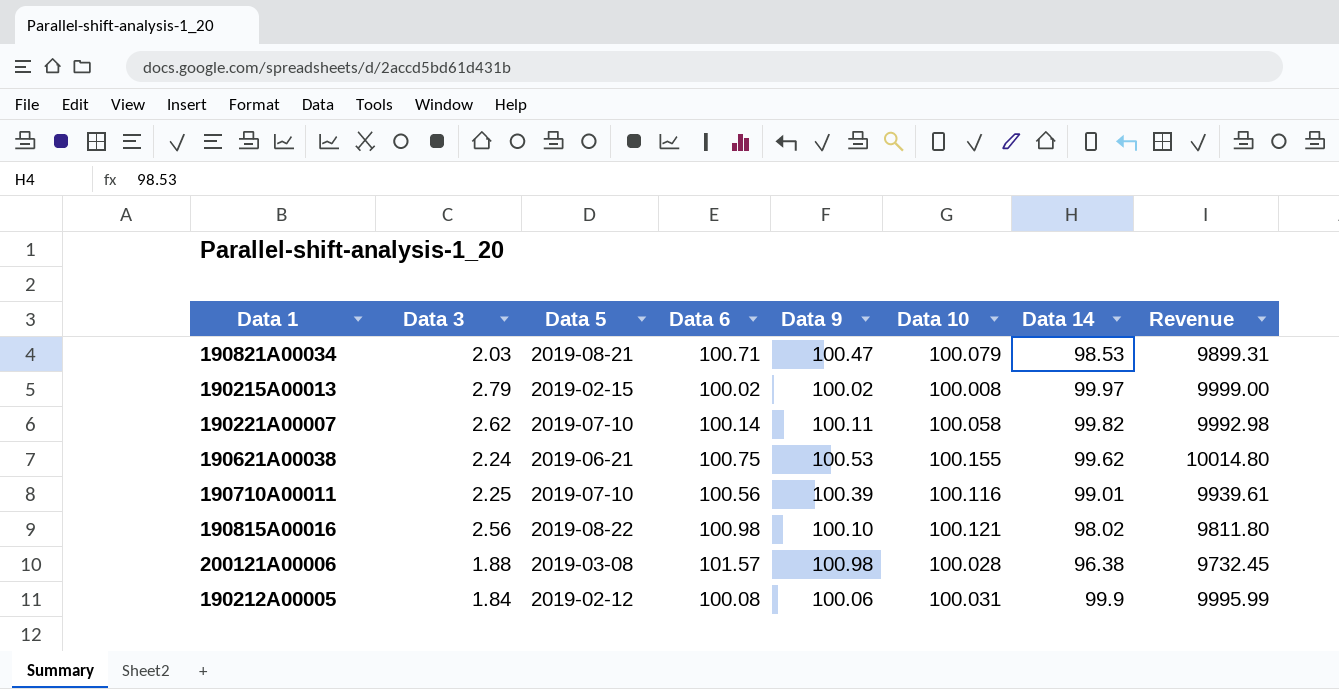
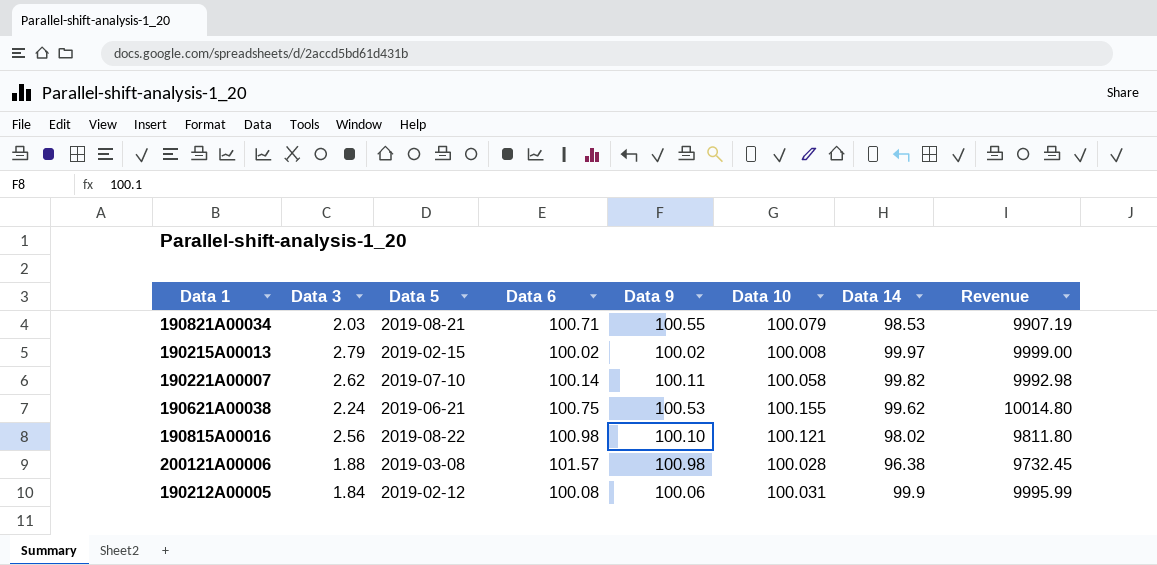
row 190710A00011: 2.25 | 2019-07-10 | 100.56 | 100.39 | 100.116 | 99.01 | 9939.61 -> none
190821A00034 | Data 9: 100.47 -> 100.55
190821A00034 | Revenue: 9899.31 -> 9907.19

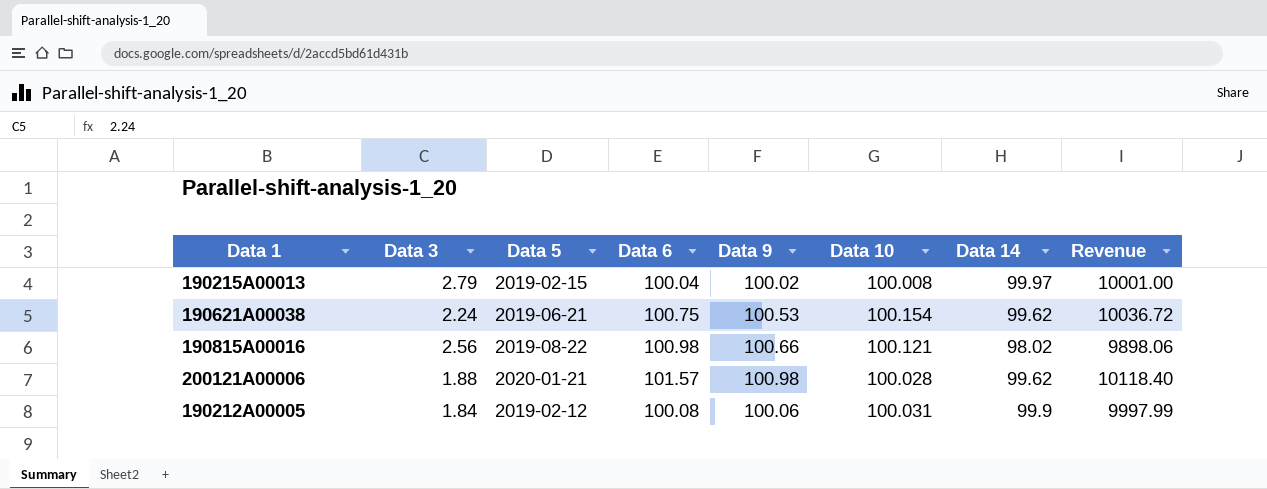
column Revenue | formula: [Data 9] * [Data 14] -> [Data 6] * [Data 14]
row 190821A00034: 2.03 | 2019-08-21 | 100.71 | 100.55 | 100.079 | 98.53 | 9907.19 -> none
row 190221A00007: 2.62 | 2019-07-10 | 100.14 | 100.11 | 100.058 | 99.82 | 9992.98 -> none
190215A00013 | Data 6: 100.02 -> 100.04
190621A00038 | Data 10: 100.155 -> 100.154
190815A00016 | Data 9: 100.10 -> 100.66
200121A00006 | Data 5: 2019-03-08 -> 2020-01-21
200121A00006 | Data 14: 96.38 -> 99.62

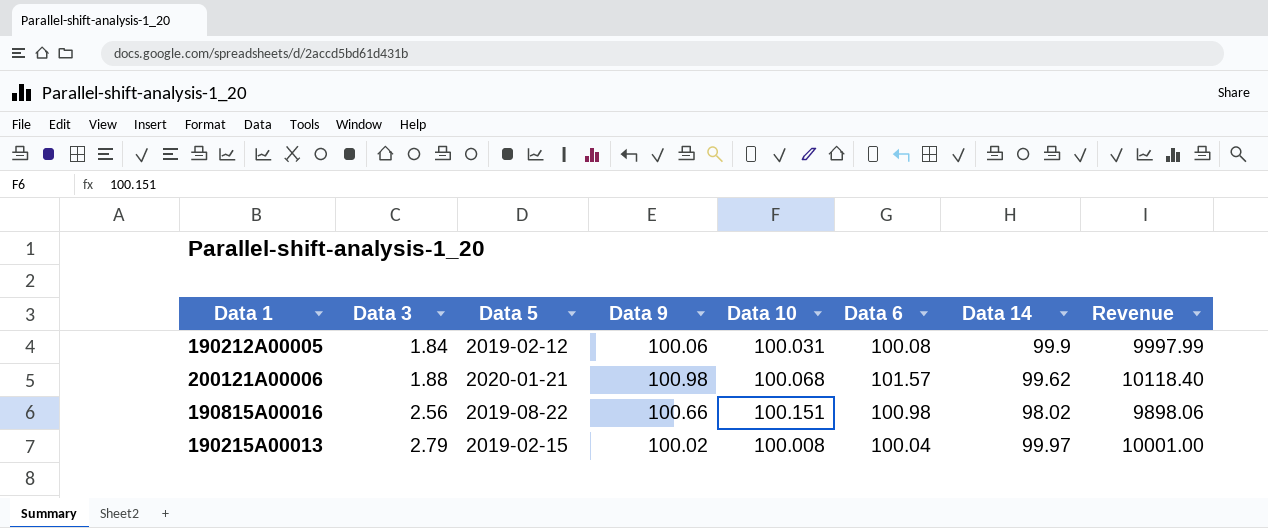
row order: none -> Data 3 ascending
column Data 6 | position: 4 -> 6
row 190621A00038: 2.24 | 2019-06-21 | 100.75 | 100.53 | 100.154 | 99.62 | 10036.72 -> none
200121A00006 | Data 10: 100.028 -> 100.068
190815A00016 | Data 10: 100.121 -> 100.151

